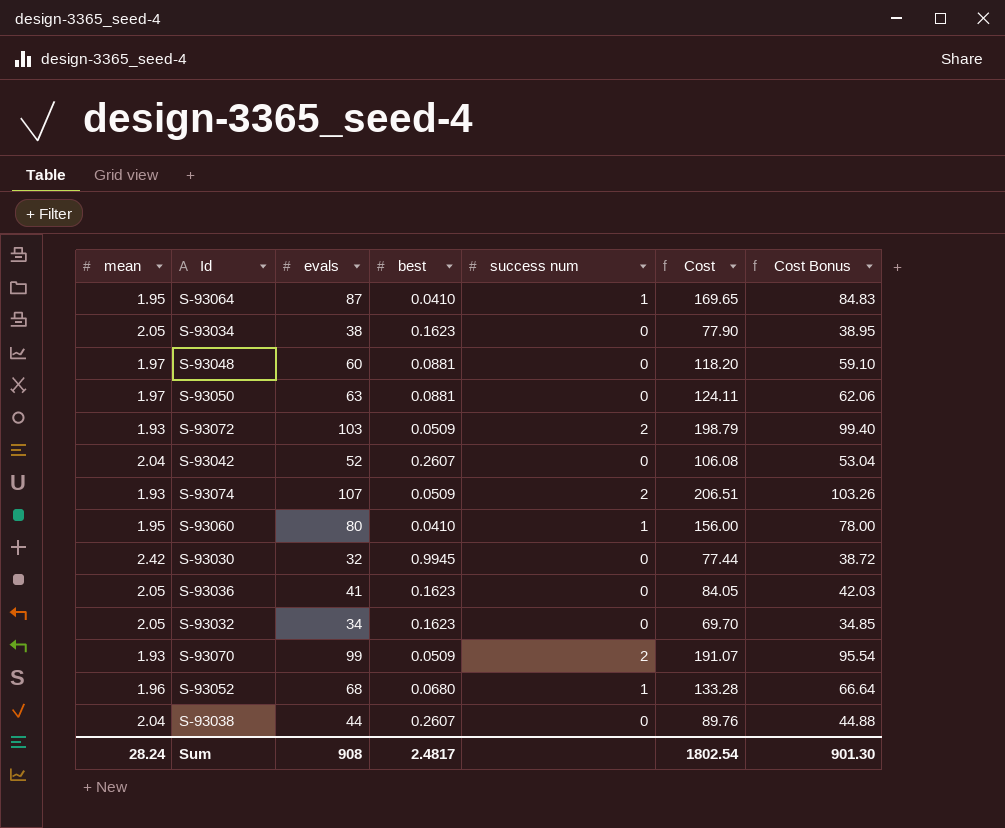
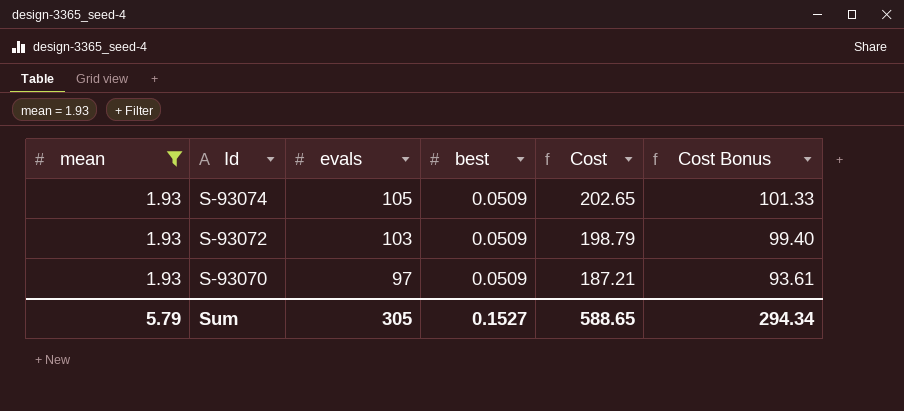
filter: none -> mean = 1.93
row order: none -> Id descending
column success num | position: 5 -> none
S-93074 | evals: 107 -> 105
S-93074 | Cost: 206.51 -> 202.65
S-93074 | Cost Bonus: 103.26 -> 101.33
S-93070 | evals: 99 -> 97
S-93070 | Cost: 191.07 -> 187.21
S-93070 | Cost Bonus: 95.54 -> 93.61
Sum | mean: 28.24 -> 5.79
Sum | evals: 908 -> 305
Sum | best: 2.4817 -> 0.1527
Sum | Cost: 1802.54 -> 588.65
Sum | Cost Bonus: 901.30 -> 294.34

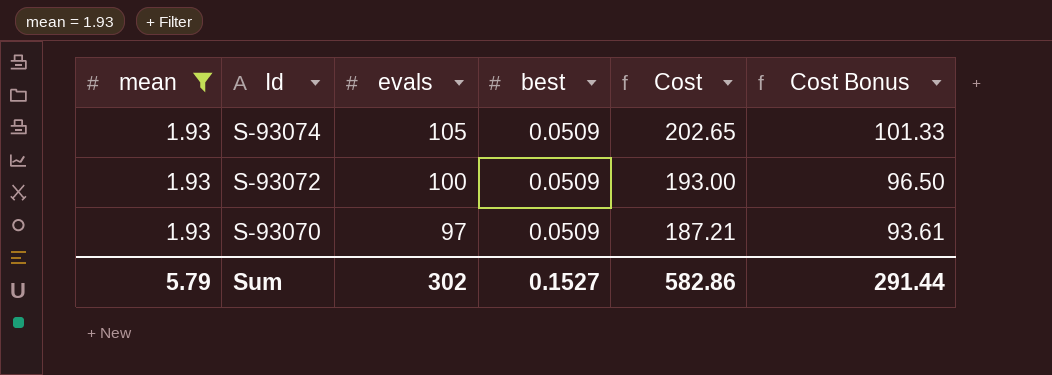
S-93072 | evals: 103 -> 100
S-93072 | Cost: 198.79 -> 193.00
S-93072 | Cost Bonus: 99.40 -> 96.50
Sum | evals: 305 -> 302
Sum | Cost: 588.65 -> 582.86
Sum | Cost Bonus: 294.34 -> 291.44

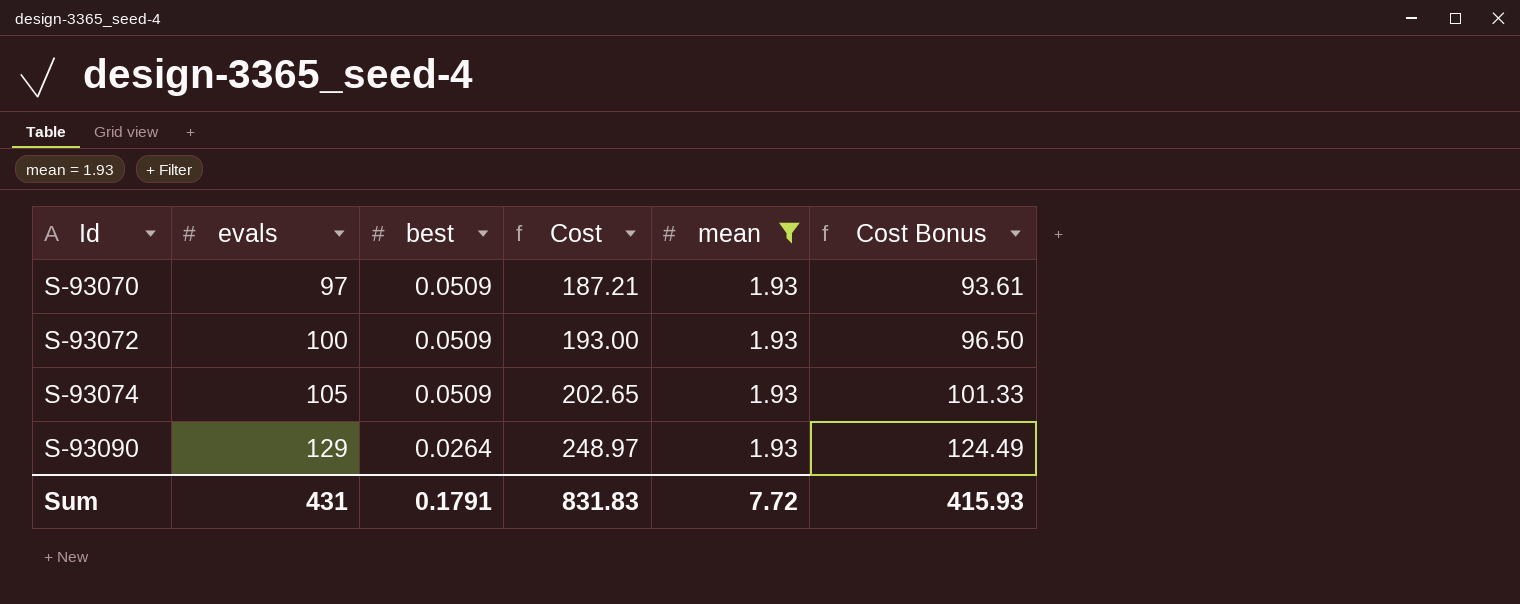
row order: Id descending -> Id ascending
column mean | position: 1 -> 5
row S-93090: none -> 129 | 0.0264 | 248.97 | 1.93 | 124.49
Sum | evals: 302 -> 431
Sum | best: 0.1527 -> 0.1791
Sum | Cost: 582.86 -> 831.83
Sum | mean: 5.79 -> 7.72
Sum | Cost Bonus: 291.44 -> 415.93

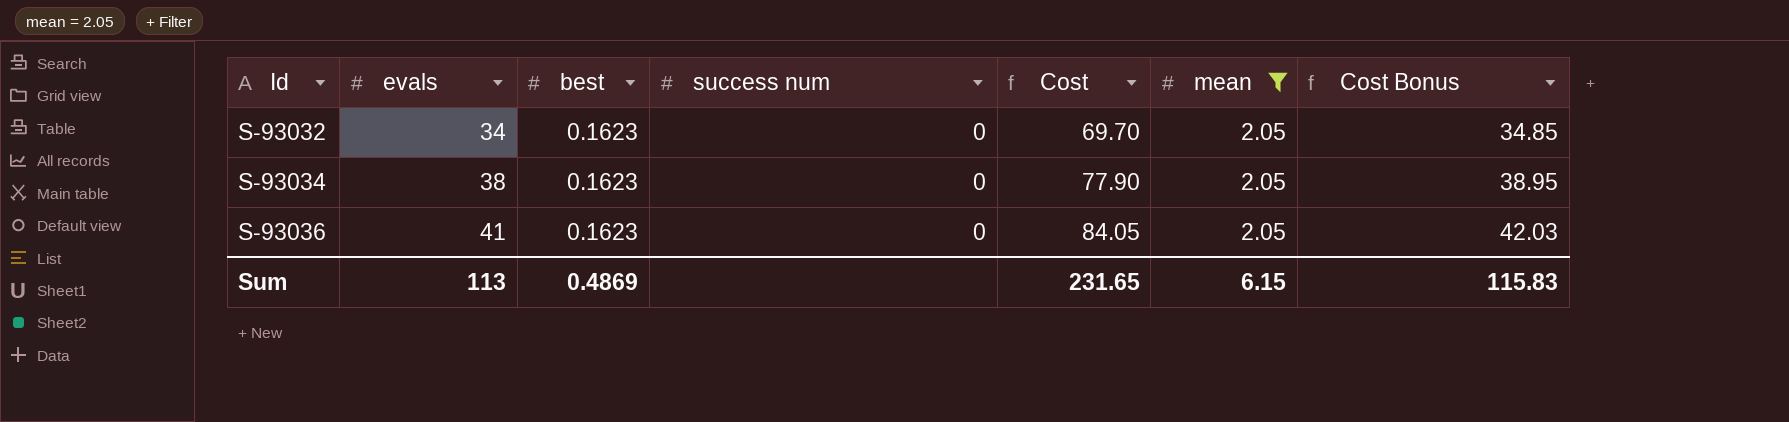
filter: mean = 1.93 -> mean = 2.05
column success num | position: none -> 4
Sum | evals: 431 -> 113
Sum | best: 0.1791 -> 0.4869
Sum | Cost: 831.83 -> 231.65
Sum | mean: 7.72 -> 6.15
Sum | Cost Bonus: 415.93 -> 115.83

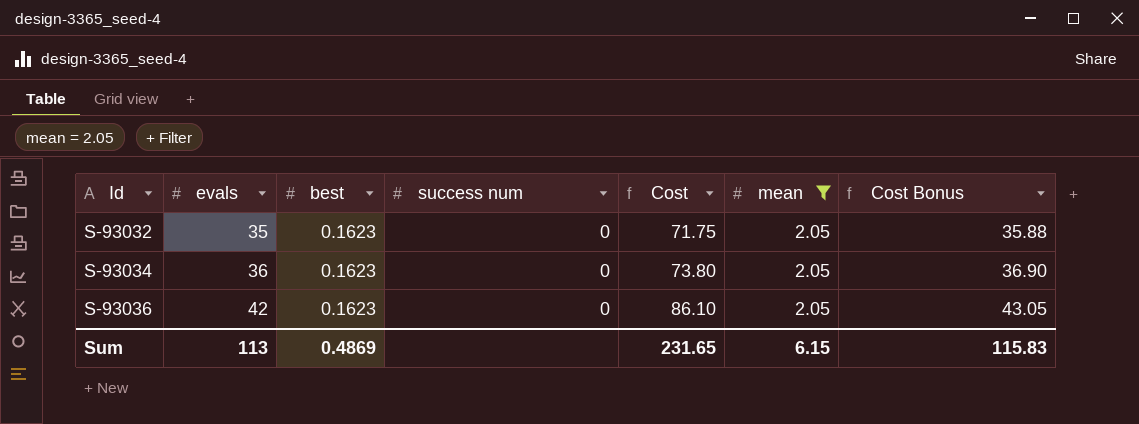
S-93032 | evals: 34 -> 35
S-93032 | Cost: 69.70 -> 71.75
S-93032 | Cost Bonus: 34.85 -> 35.88
S-93034 | evals: 38 -> 36
S-93034 | Cost: 77.90 -> 73.80
S-93034 | Cost Bonus: 38.95 -> 36.90
S-93036 | evals: 41 -> 42
S-93036 | Cost: 84.05 -> 86.10
S-93036 | Cost Bonus: 42.03 -> 43.05

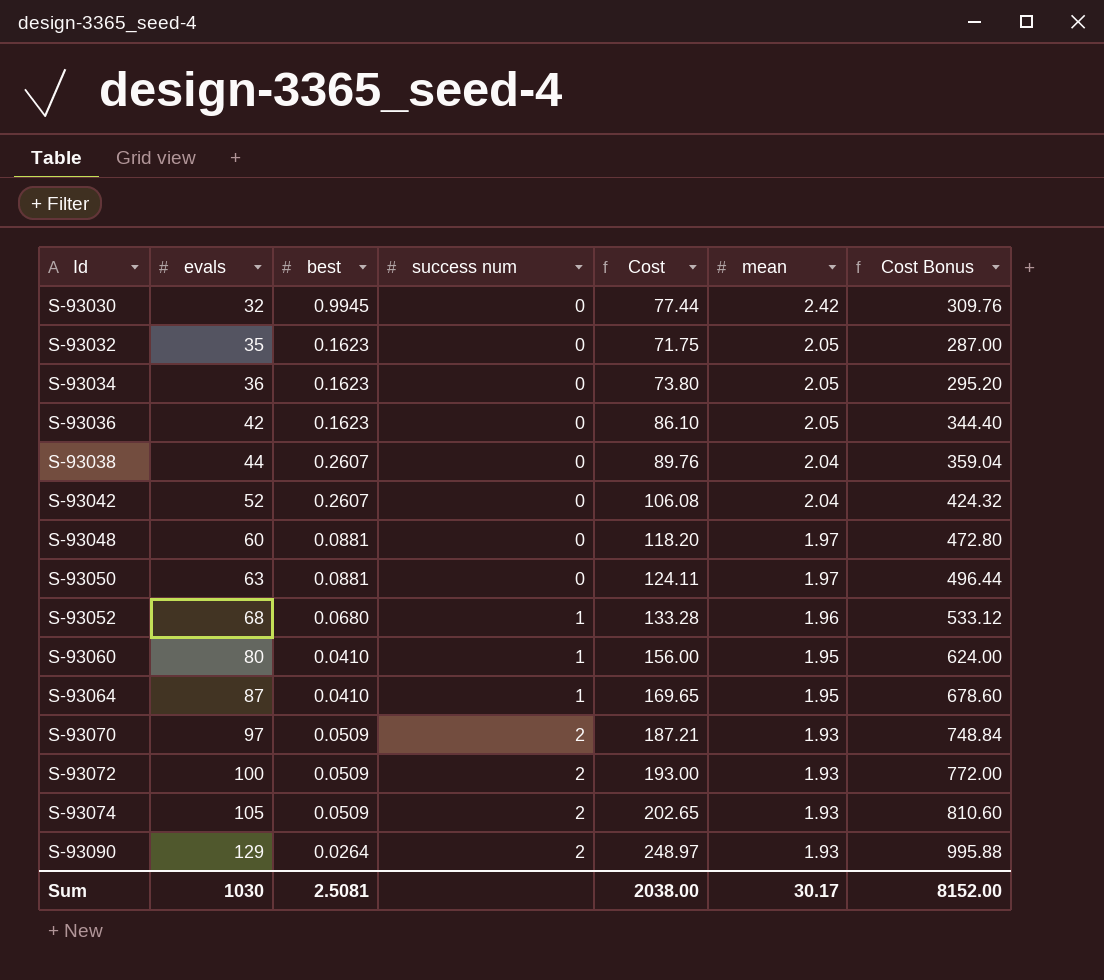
filter: mean = 2.05 -> none
column Cost Bonus | formula: [Cost] * 0.5 -> [Cost] * 4
Sum | evals: 113 -> 1030
Sum | best: 0.4869 -> 2.5081
Sum | Cost: 231.65 -> 2038.00
Sum | mean: 6.15 -> 30.17
Sum | Cost Bonus: 115.83 -> 8152.00

